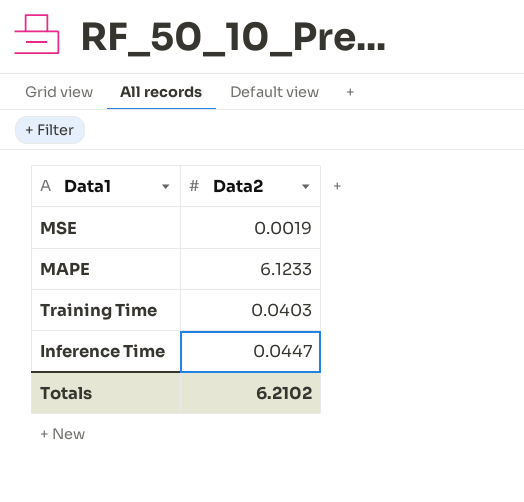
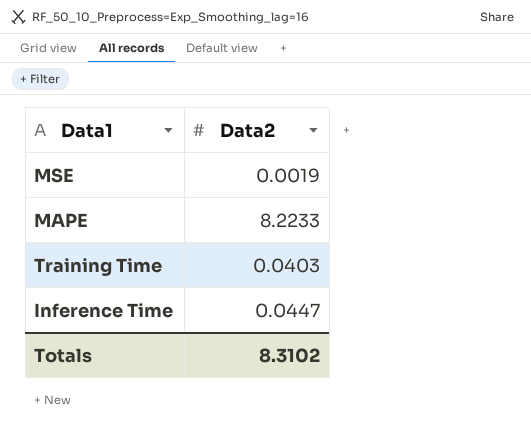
MAPE | Data2: 6.1233 -> 8.2233
Totals | Data2: 6.2102 -> 8.3102

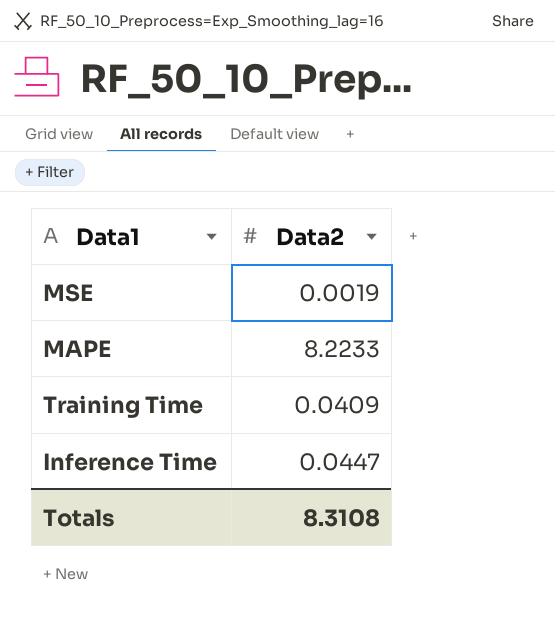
Training Time | Data2: 0.0403 -> 0.0409
Totals | Data2: 8.3102 -> 8.3108

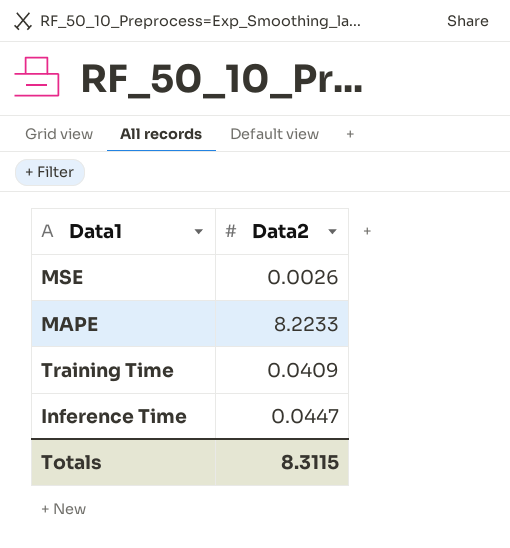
MSE | Data2: 0.0019 -> 0.0026
Totals | Data2: 8.3108 -> 8.3115

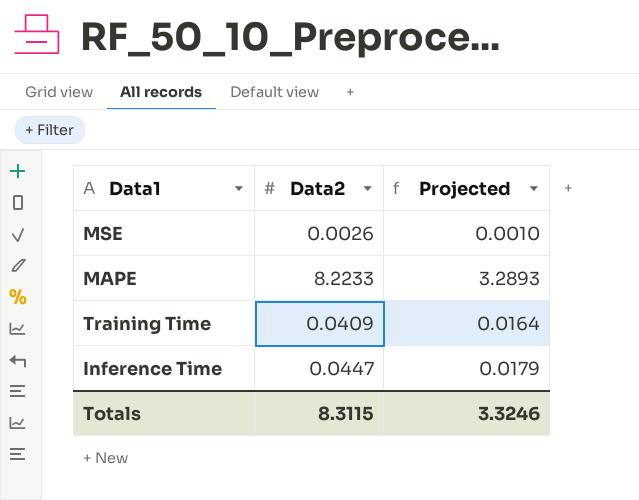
column Projected | formula: none -> [Data2] * 0.4

